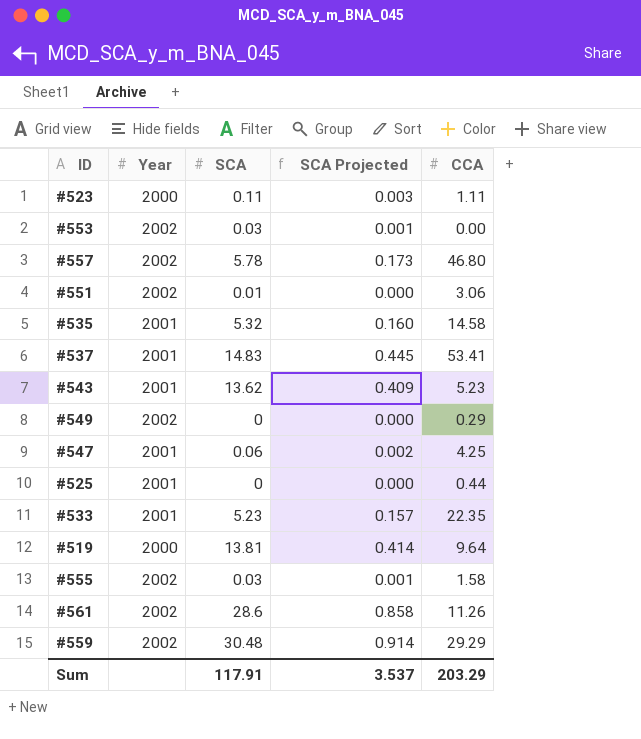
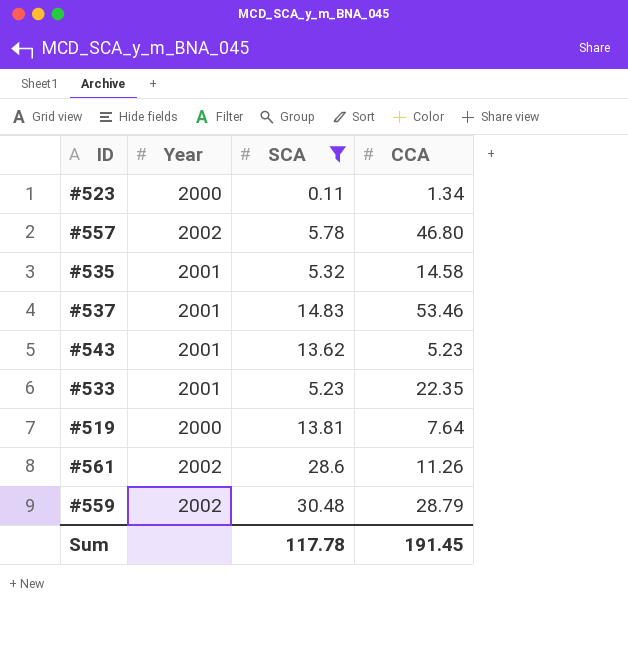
filter: none -> SCA >= 0.11
column SCA Projected | formula: [SCA] * 0.03 -> none
#523 | CCA: 1.11 -> 1.34
#537 | CCA: 53.41 -> 53.46
#519 | CCA: 9.64 -> 7.64
#559 | CCA: 29.29 -> 28.79
Sum | SCA: 117.91 -> 117.78
Sum | CCA: 203.29 -> 191.45

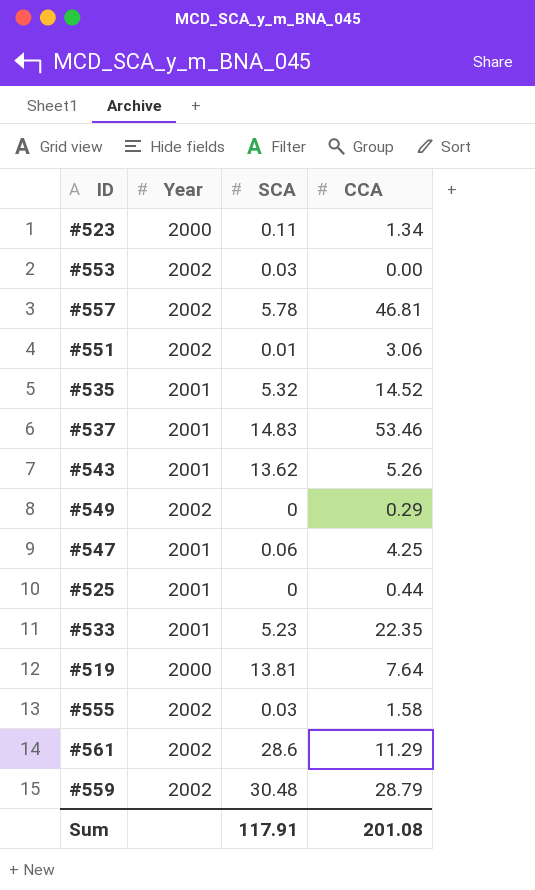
filter: SCA >= 0.11 -> none
#557 | CCA: 46.80 -> 46.81
#535 | CCA: 14.58 -> 14.52
#543 | CCA: 5.23 -> 5.26
#561 | CCA: 11.26 -> 11.29
Sum | SCA: 117.78 -> 117.91
Sum | CCA: 191.45 -> 201.08

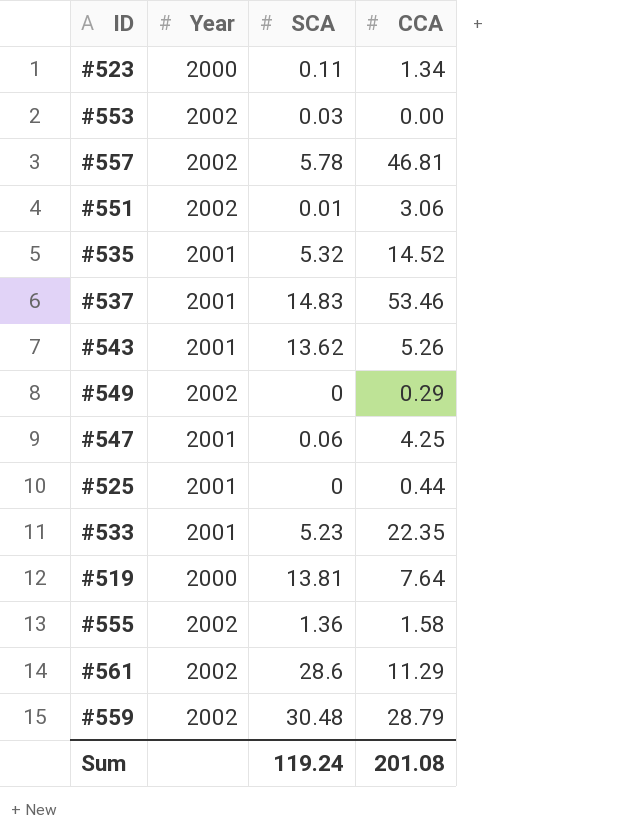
#555 | SCA: 0.03 -> 1.36
Sum | SCA: 117.91 -> 119.24

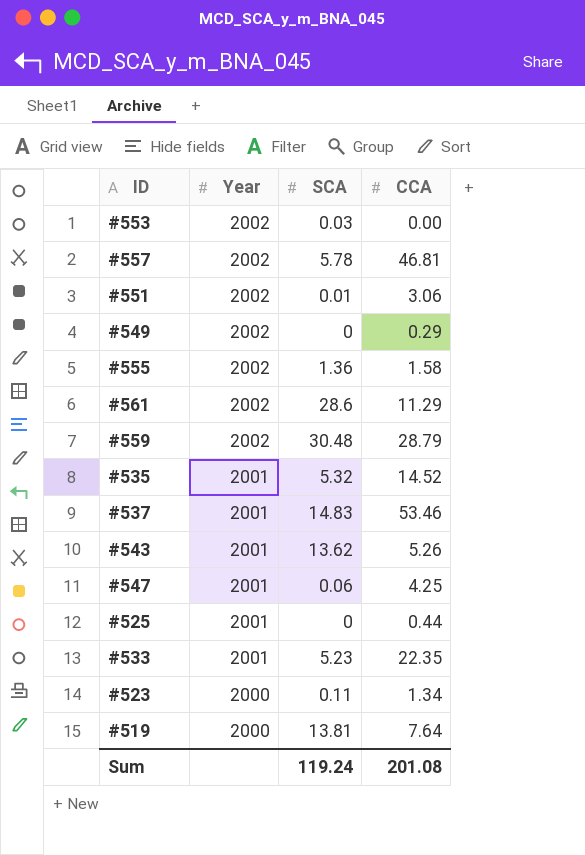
row order: none -> Year descending

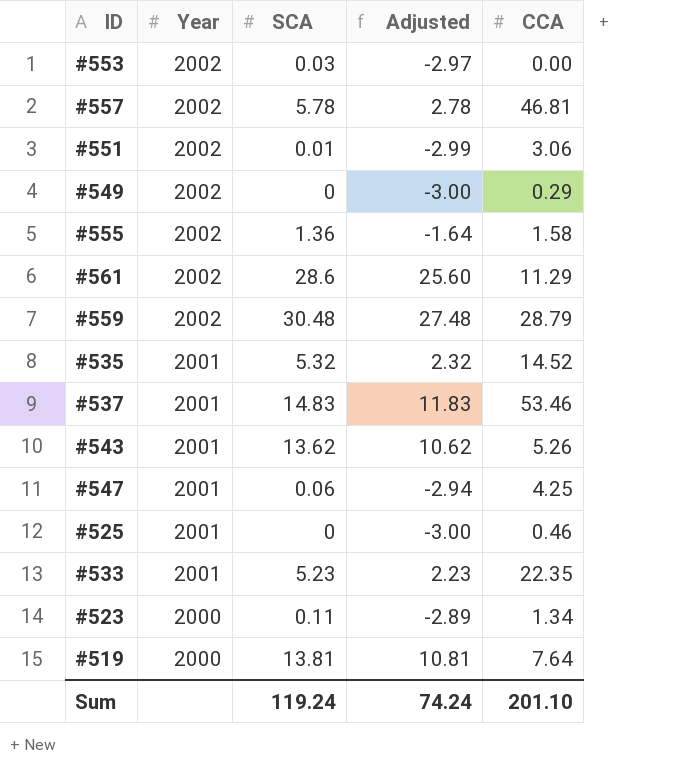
column Adjusted | formula: none -> [SCA] - 3
#525 | CCA: 0.44 -> 0.46
Sum | CCA: 201.08 -> 201.10

